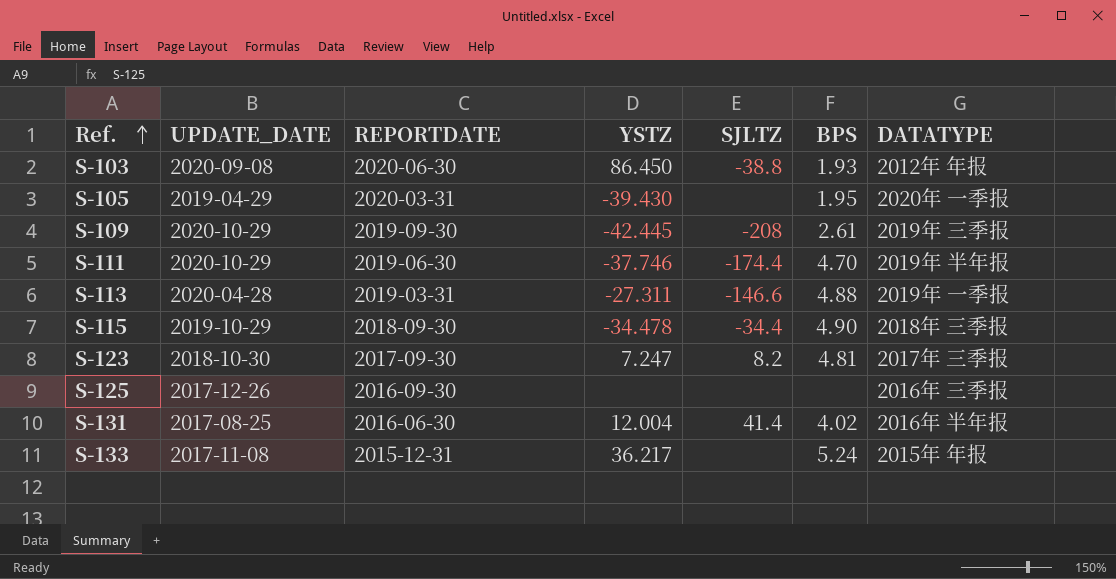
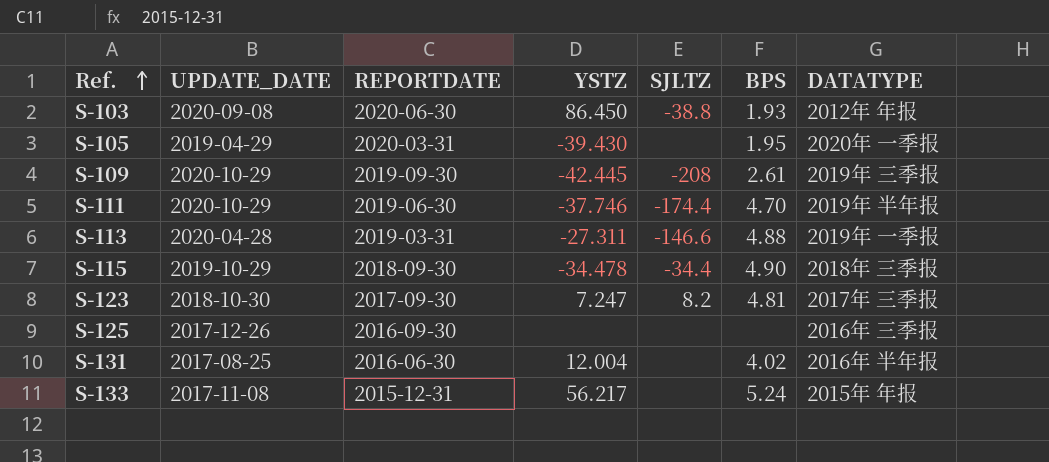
S-131 | SJLTZ: 41.4 -> none
S-133 | YSTZ: 36.217 -> 56.217

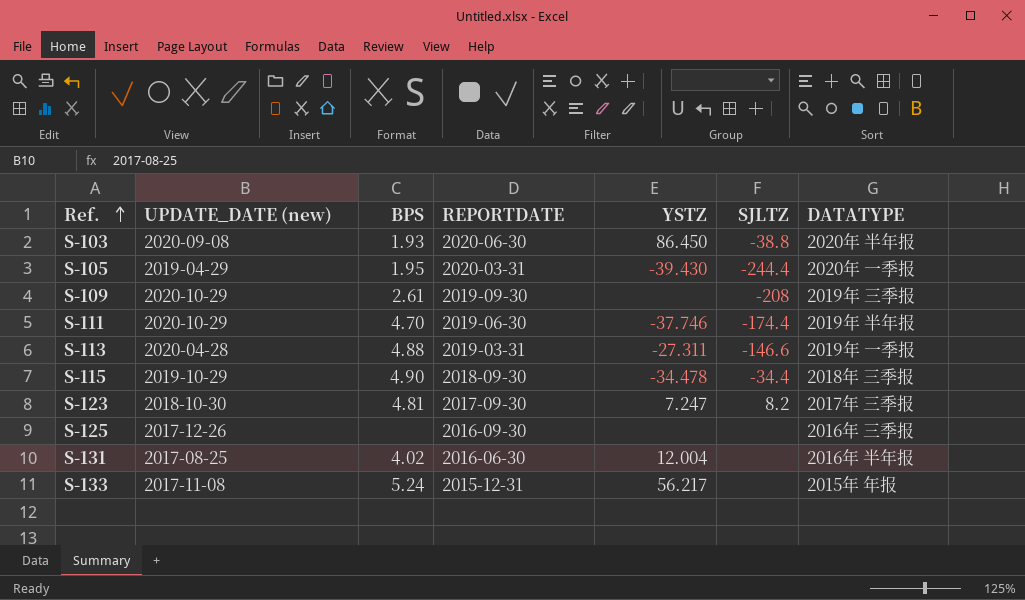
column name: UPDATE_DATE -> UPDATE_DATE (new)
column BPS | position: 6 -> 3
S-103 | DATATYPE: 2012年 年报 -> 2020年 半年报
S-105 | SJLTZ: none -> -244.4
S-109 | YSTZ: -42.445 -> none

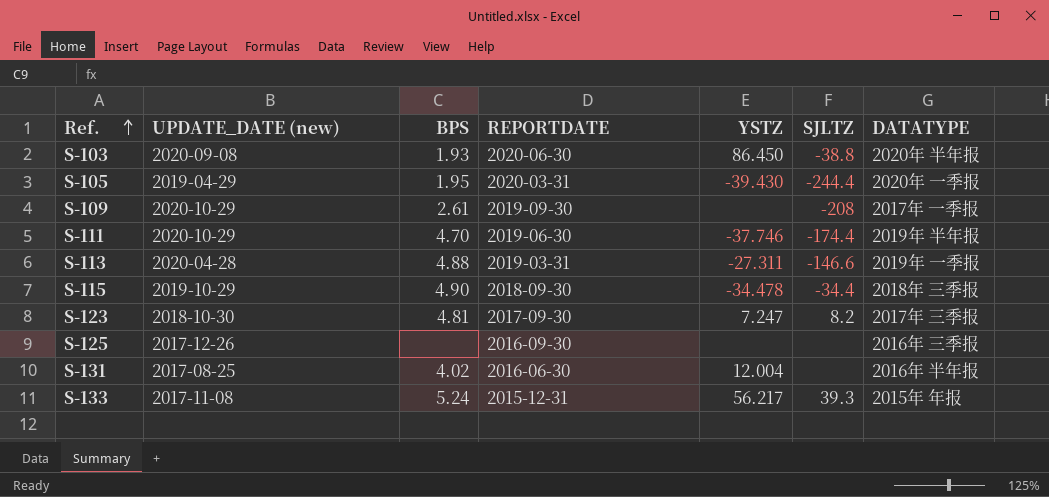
S-109 | DATATYPE: 2019年 三季报 -> 2017年 一季报
S-133 | SJLTZ: none -> 39.3

